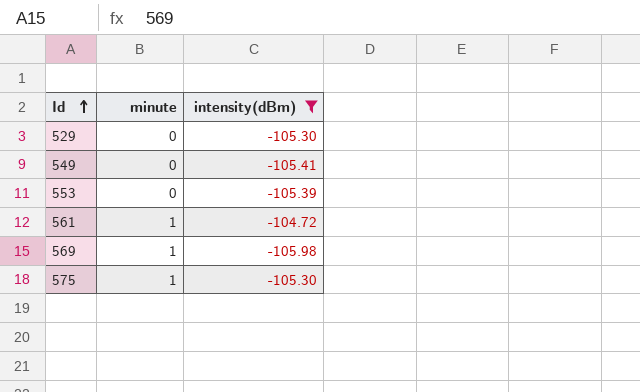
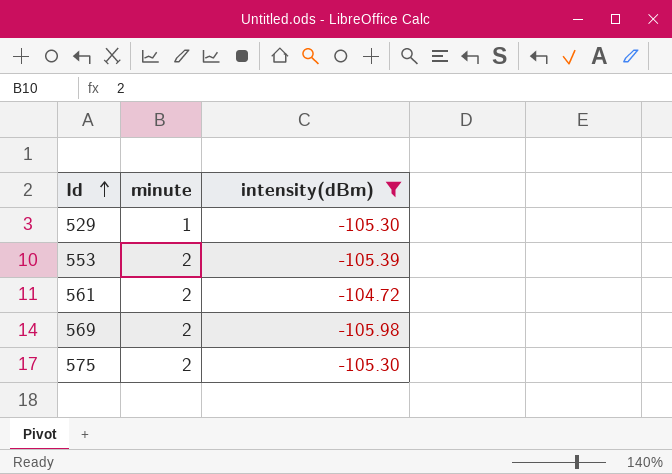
row 549: 0 | -105.41 -> none
529 | minute: 0 -> 1
553 | minute: 0 -> 2
561 | minute: 1 -> 2
569 | minute: 1 -> 2
575 | minute: 1 -> 2

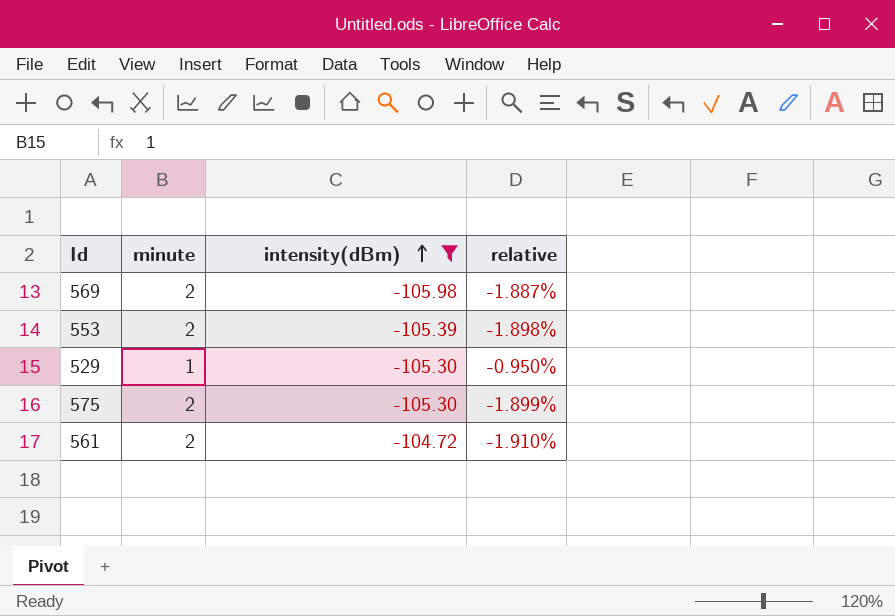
row order: Id ascending -> intensity(dBm) ascending
column relative | formula: none -> [minute] / [intensity(dBm)]

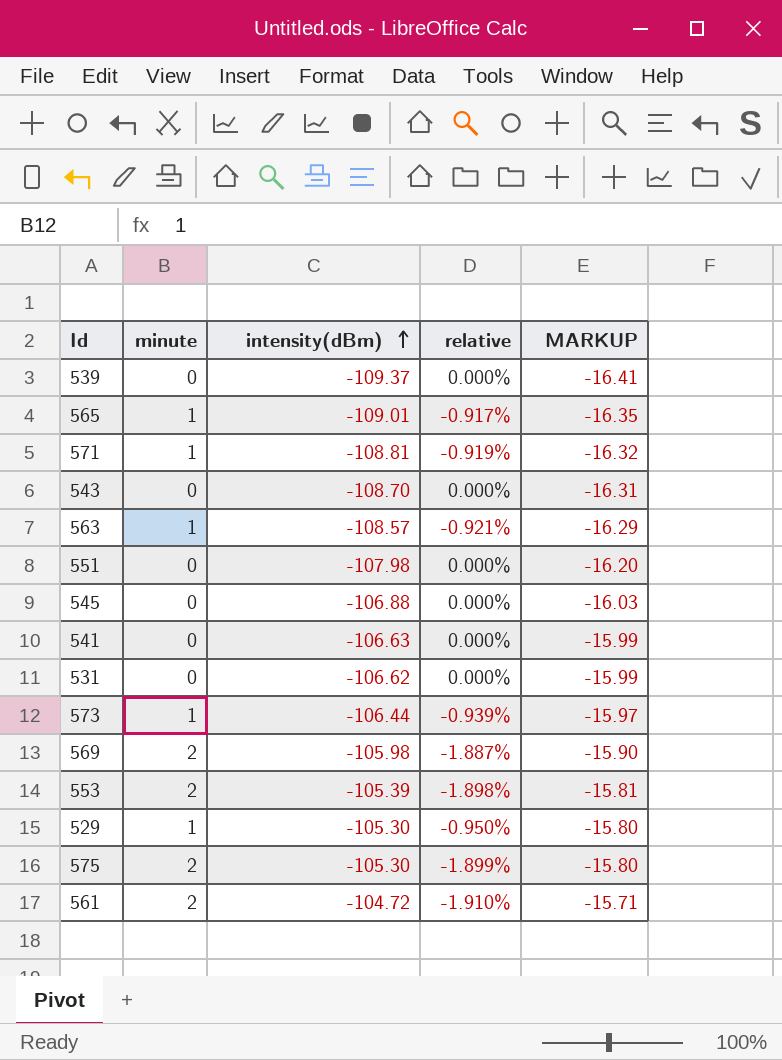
filter: intensity(dBm) >= -105.98 -> none
column MARKUP | formula: none -> [intensity(dBm)] * 0.15

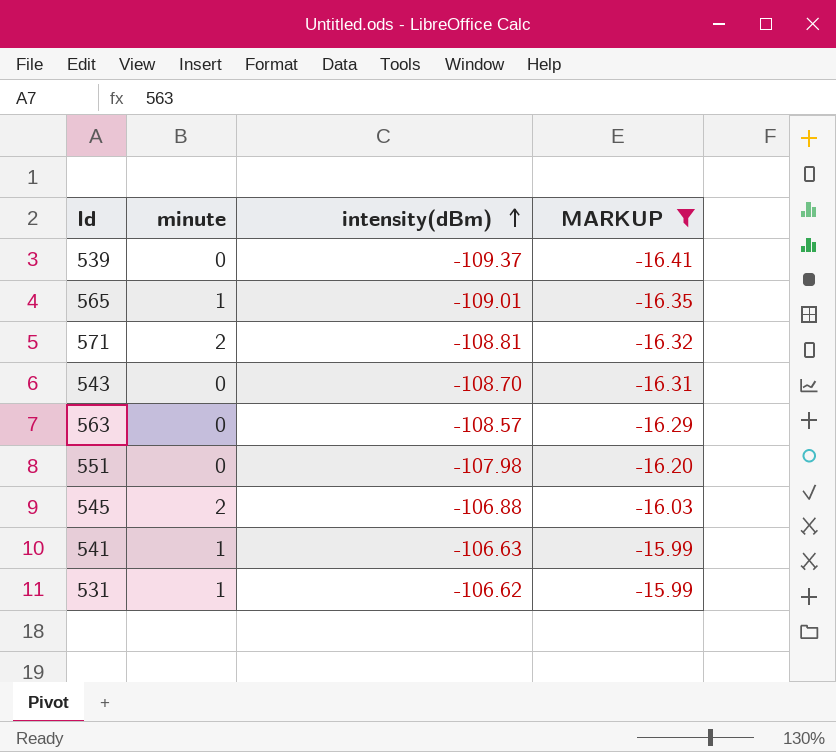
filter: none -> MARKUP <= -15.99
column relative | formula: [minute] / [intensity(dBm)] -> none
571 | minute: 1 -> 2
563 | minute: 1 -> 0
545 | minute: 0 -> 2
541 | minute: 0 -> 1
531 | minute: 0 -> 1

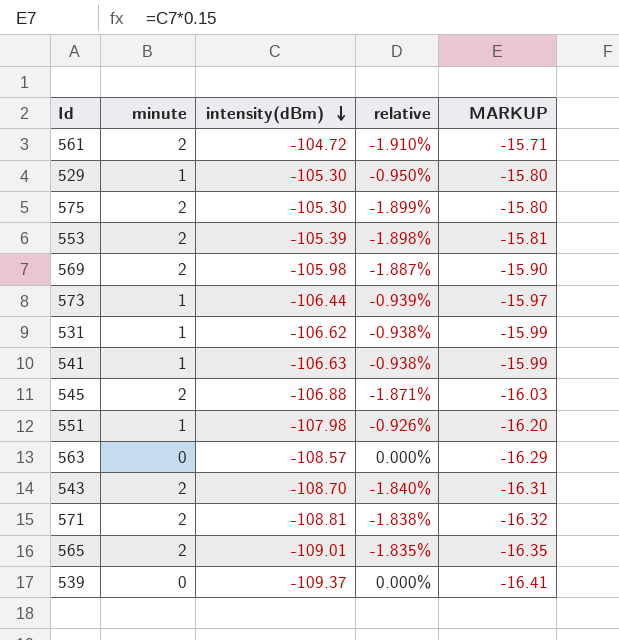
filter: MARKUP <= -15.99 -> none
row order: intensity(dBm) ascending -> intensity(dBm) descending
column relative | formula: none -> [minute] / [intensity(dBm)]
551 | minute: 0 -> 1
543 | minute: 0 -> 2
565 | minute: 1 -> 2

